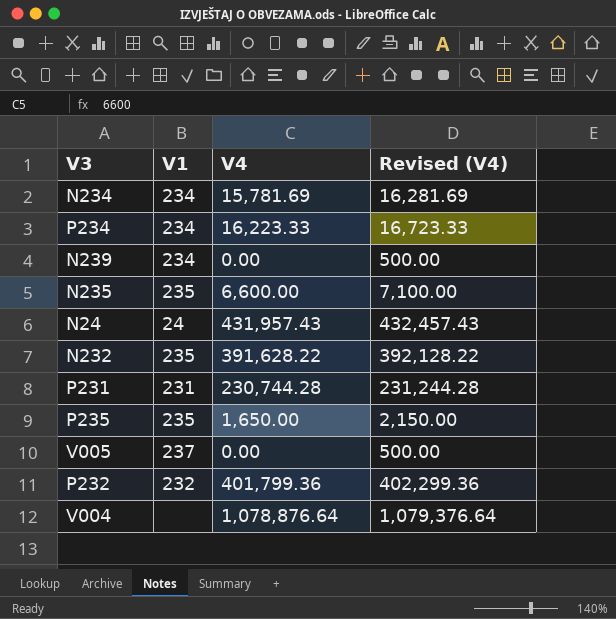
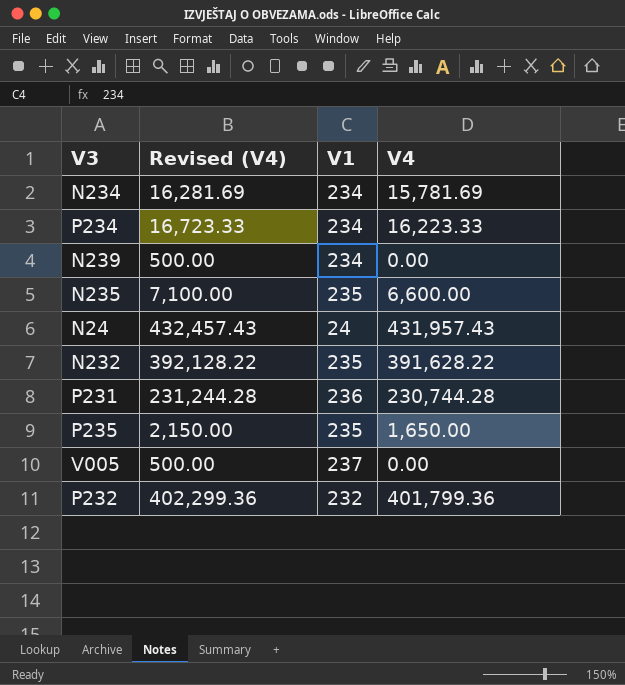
column Revised (V4) | position: 4 -> 2
row V004: none | 1,078,876.64 | 1,079,376.64 -> none
P231 | V1: 231 -> 236

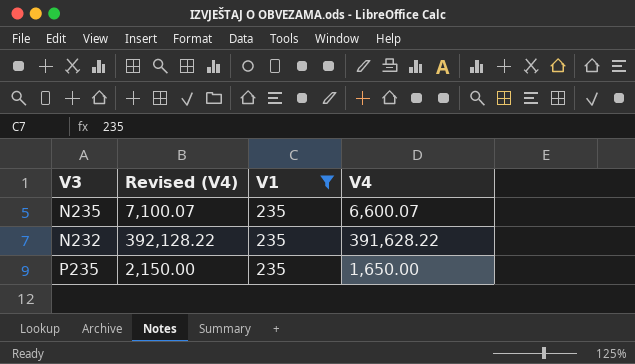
filter: none -> V1 = 235
N235 | Revised (V4): 7,100.00 -> 7,100.07
N235 | V4: 6,600.00 -> 6,600.07

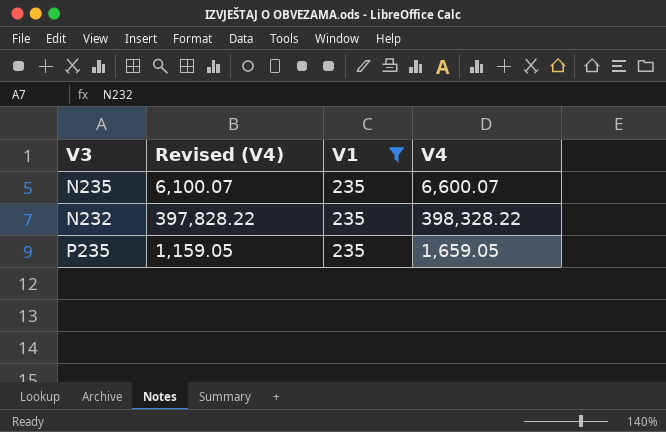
column Revised (V4) | formula: [V4] + 500 -> [V4] - 500
N232 | V4: 391,628.22 -> 398,328.22
P235 | V4: 1,650.00 -> 1,659.05

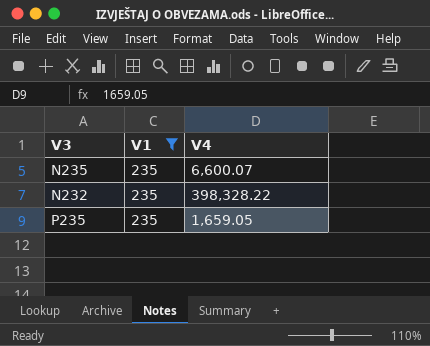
column Revised (V4) | formula: [V4] - 500 -> none

